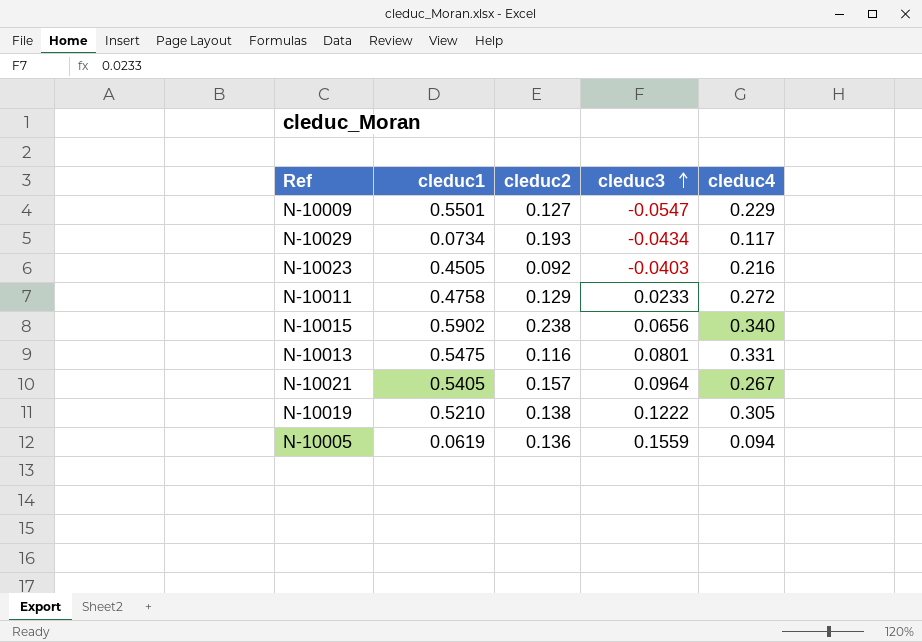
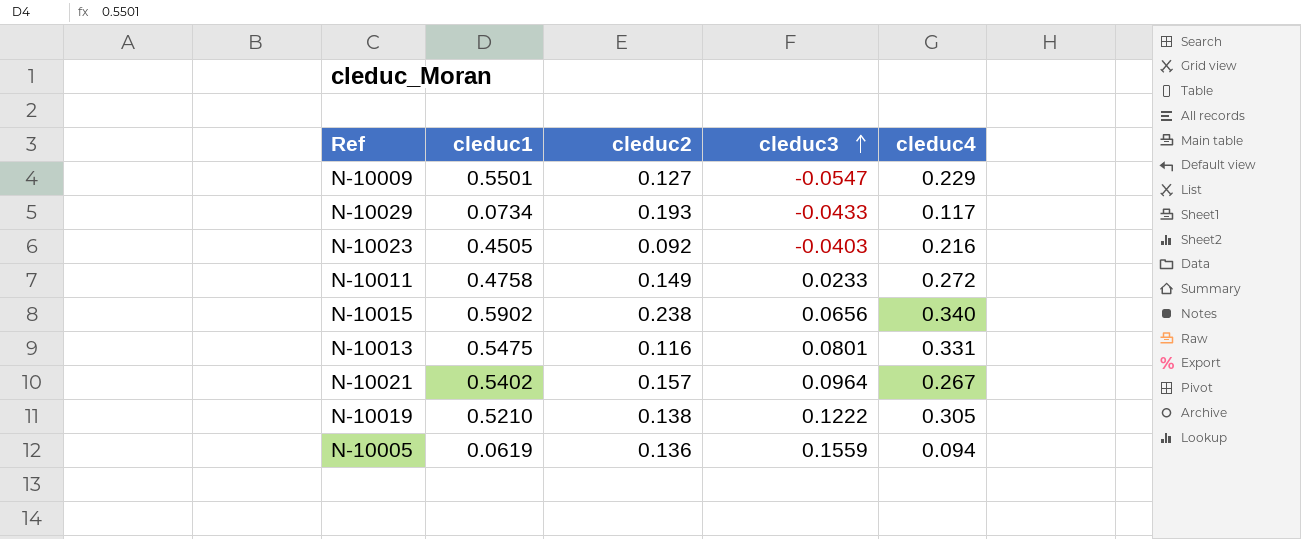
N-10029 | cleduc3: -0.0434 -> -0.0433
N-10011 | cleduc2: 0.129 -> 0.149
N-10021 | cleduc1: 0.5405 -> 0.5402

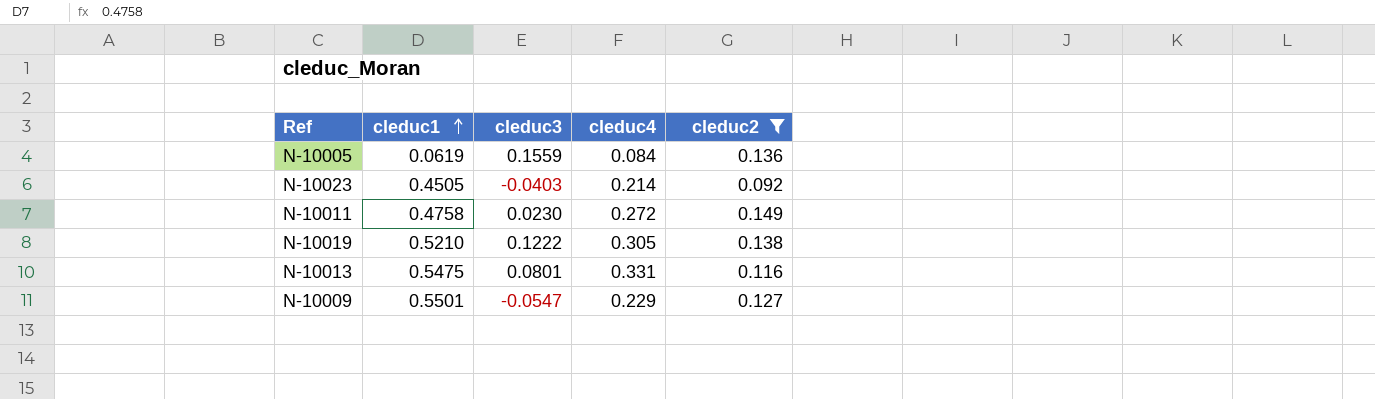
filter: none -> cleduc2 <= 0.149
row order: cleduc3 ascending -> cleduc1 ascending
column cleduc2 | position: 3 -> 5
N-10005 | cleduc4: 0.094 -> 0.084
N-10023 | cleduc4: 0.216 -> 0.214
N-10011 | cleduc3: 0.0233 -> 0.0230

